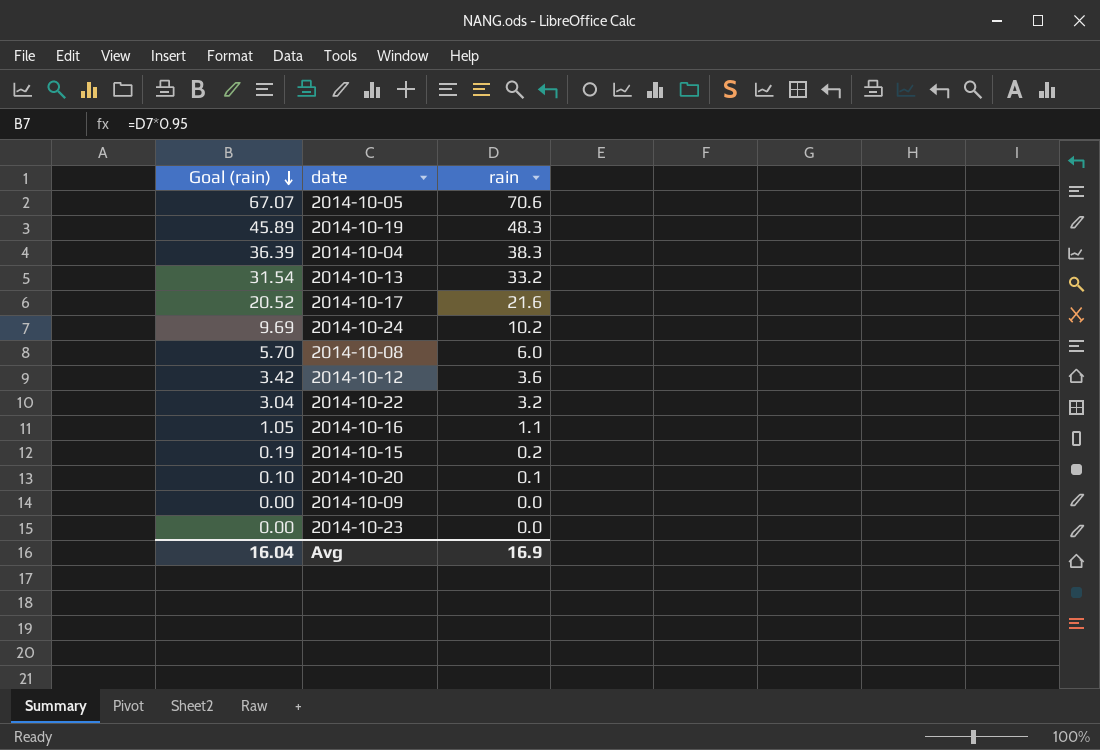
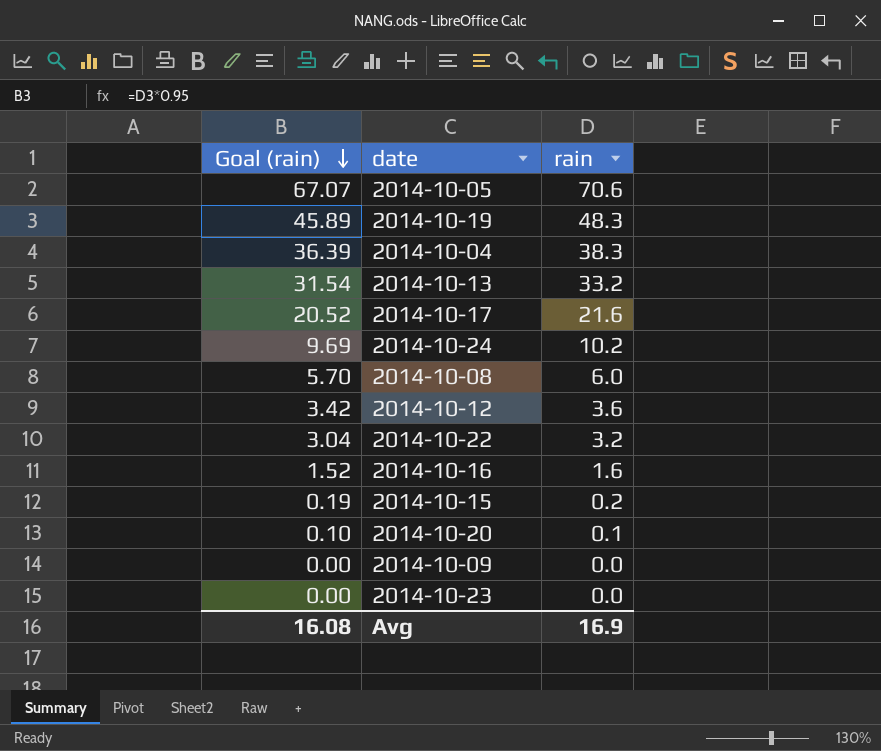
2014-10-16 | Goal (rain): 1.05 -> 1.52
2014-10-16 | rain: 1.1 -> 1.6
Avg | Goal (rain): 16.04 -> 16.08

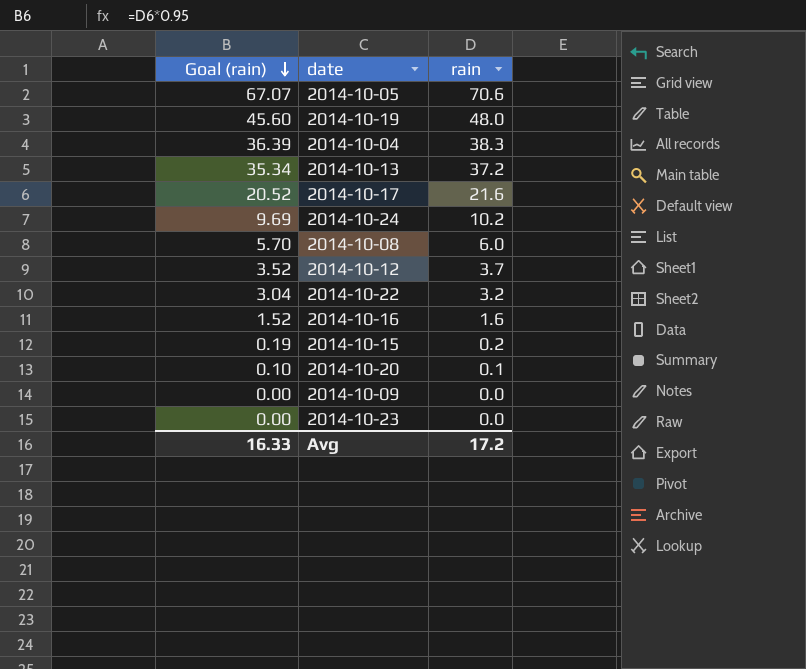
2014-10-19 | Goal (rain): 45.89 -> 45.60
2014-10-19 | rain: 48.3 -> 48.0
2014-10-13 | Goal (rain): 31.54 -> 35.34
2014-10-13 | rain: 33.2 -> 37.2
2014-10-12 | Goal (rain): 3.42 -> 3.52
2014-10-12 | rain: 3.6 -> 3.7
Avg | Goal (rain): 16.08 -> 16.33
Avg | rain: 16.9 -> 17.2

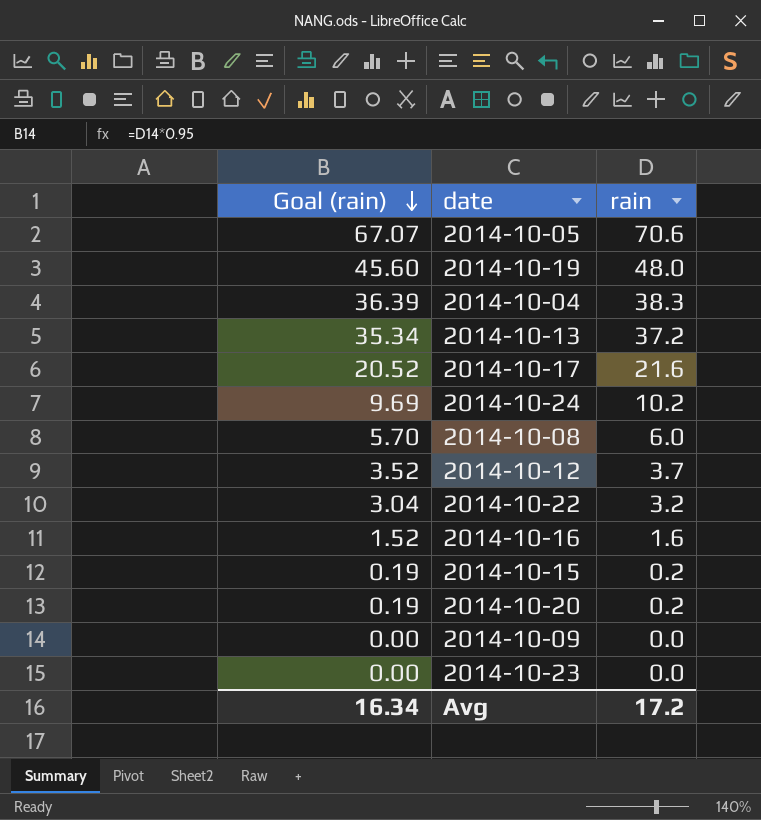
2014-10-20 | Goal (rain): 0.10 -> 0.19
2014-10-20 | rain: 0.1 -> 0.2
Avg | Goal (rain): 16.33 -> 16.34

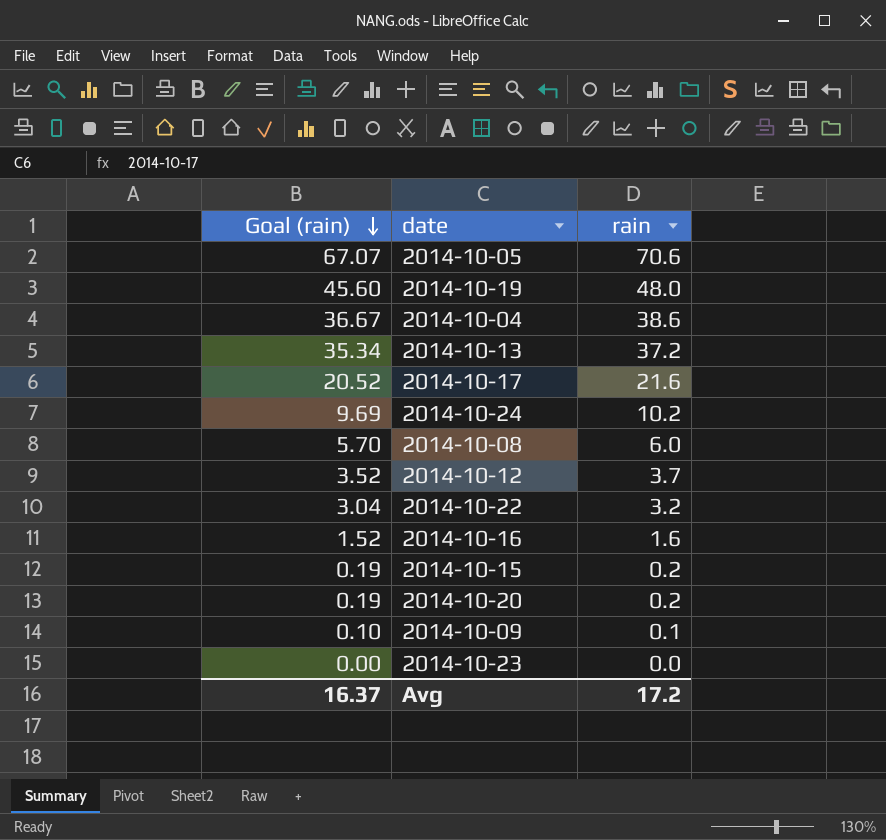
2014-10-04 | Goal (rain): 36.39 -> 36.67
2014-10-04 | rain: 38.3 -> 38.6
2014-10-09 | Goal (rain): 0.00 -> 0.10
2014-10-09 | rain: 0.0 -> 0.1
Avg | Goal (rain): 16.34 -> 16.37

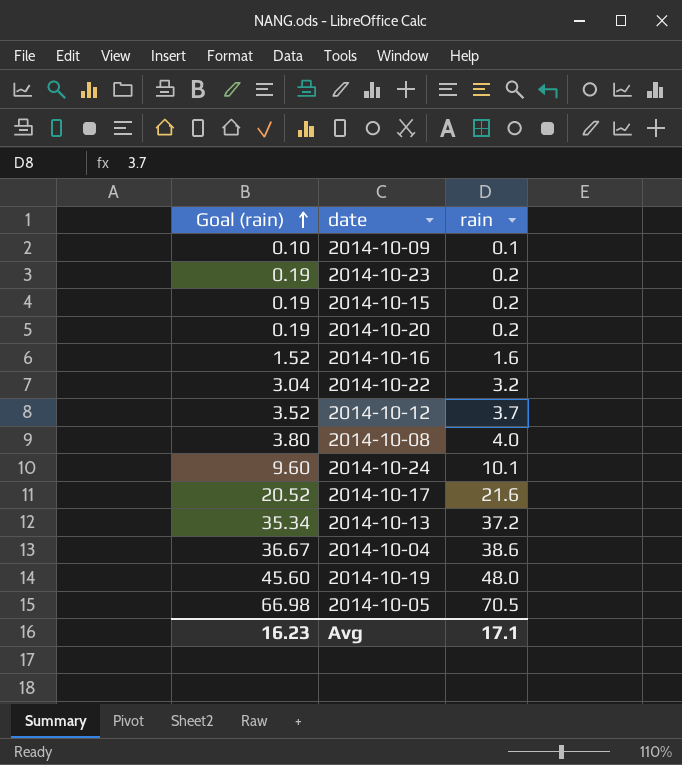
row order: Goal (rain) descending -> Goal (rain) ascending
2014-10-23 | Goal (rain): 0.00 -> 0.19
2014-10-23 | rain: 0.0 -> 0.2
2014-10-08 | Goal (rain): 5.70 -> 3.80
2014-10-08 | rain: 6.0 -> 4.0
2014-10-24 | Goal (rain): 9.69 -> 9.60
2014-10-24 | rain: 10.2 -> 10.1
2014-10-05 | Goal (rain): 67.07 -> 66.98
2014-10-05 | rain: 70.6 -> 70.5
Avg | Goal (rain): 16.37 -> 16.23
Avg | rain: 17.2 -> 17.1

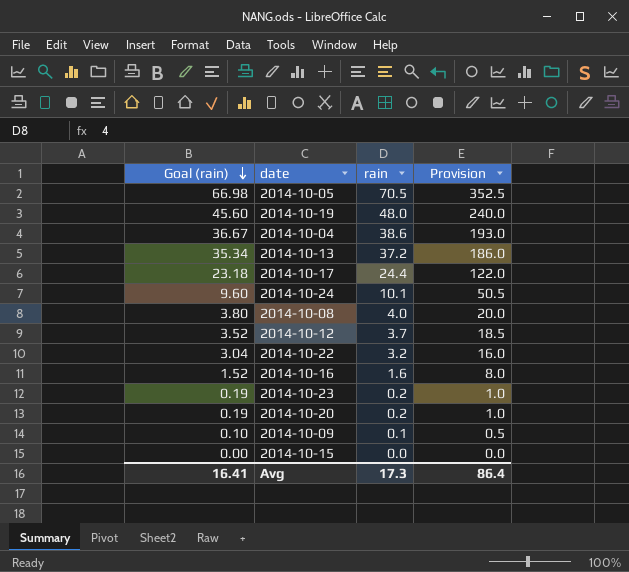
row order: Goal (rain) ascending -> Goal (rain) descending
column Provision | formula: none -> [rain] * 5
2014-10-17 | Goal (rain): 20.52 -> 23.18
2014-10-17 | rain: 21.6 -> 24.4
2014-10-15 | Goal (rain): 0.19 -> 0.00
2014-10-15 | rain: 0.2 -> 0.0
Avg | Goal (rain): 16.23 -> 16.41
Avg | rain: 17.1 -> 17.3

